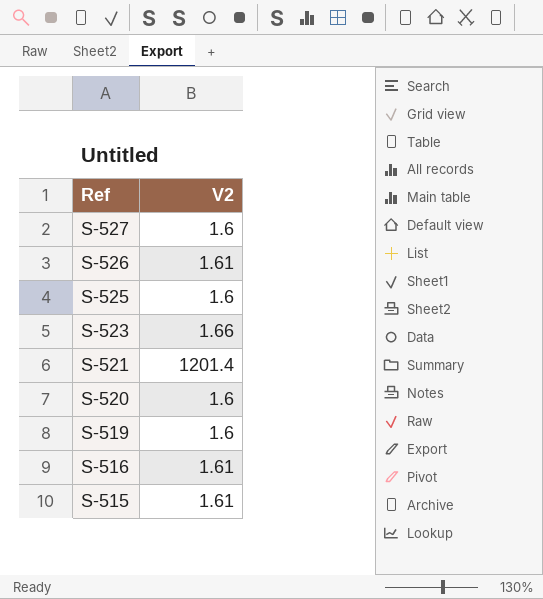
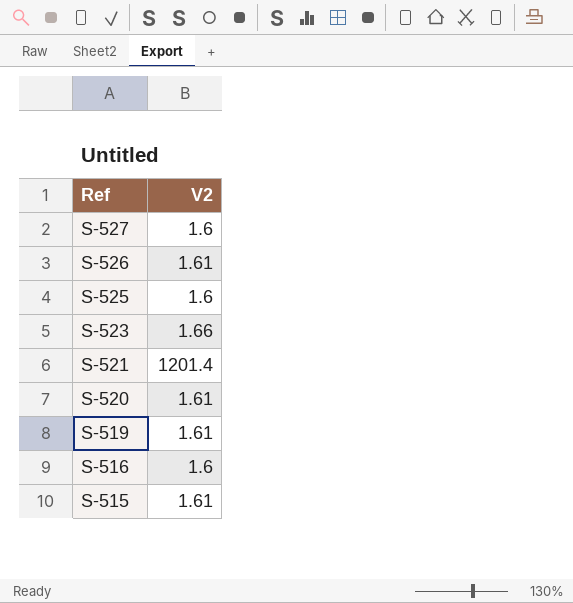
S-520 | V2: 1.6 -> 1.61
S-519 | V2: 1.6 -> 1.61
S-516 | V2: 1.61 -> 1.6

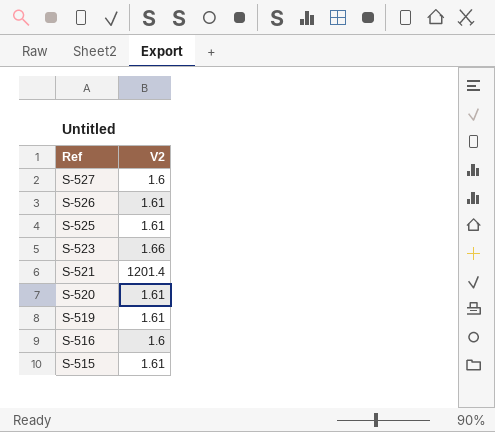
S-525 | V2: 1.6 -> 1.61

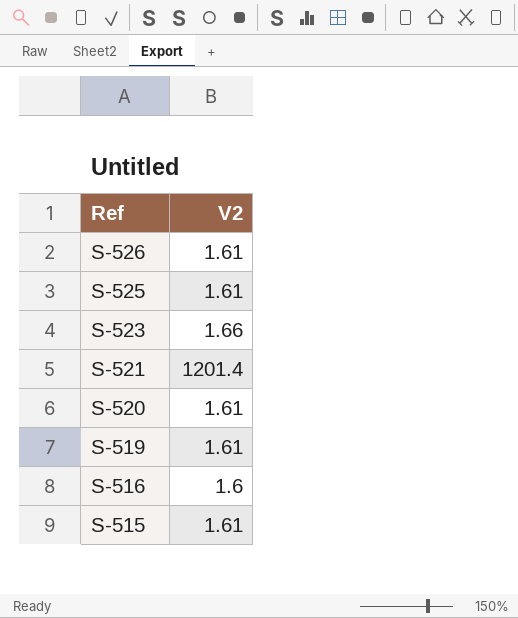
row S-527: 1.6 -> none

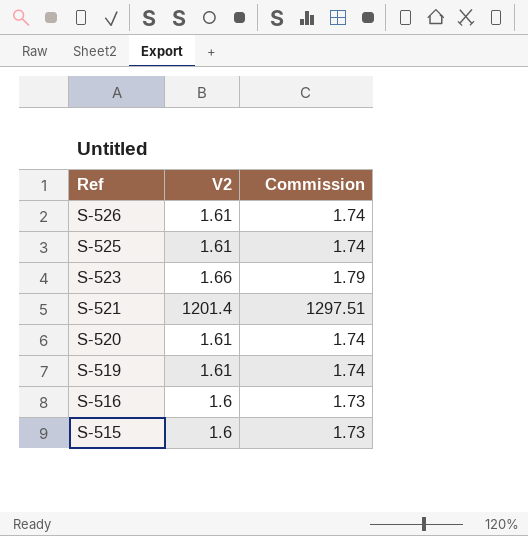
column Commission | formula: none -> [V2] * 1.08
S-515 | V2: 1.61 -> 1.6

